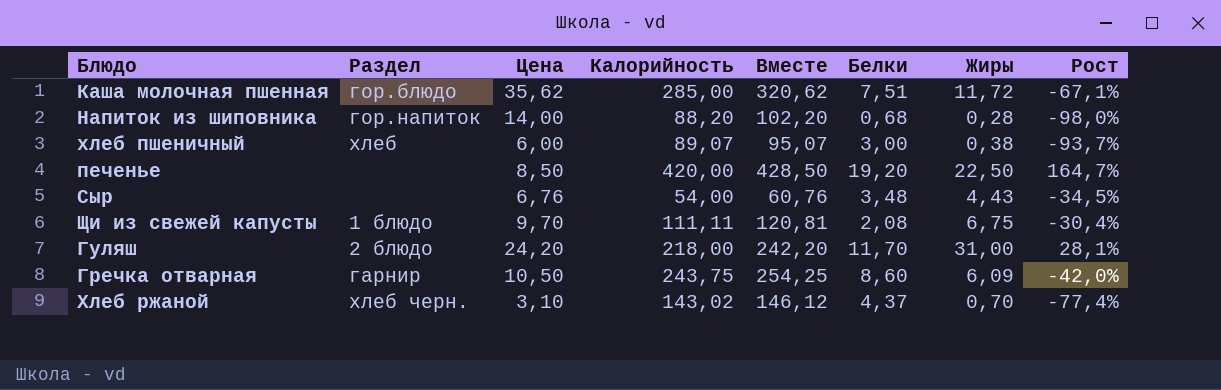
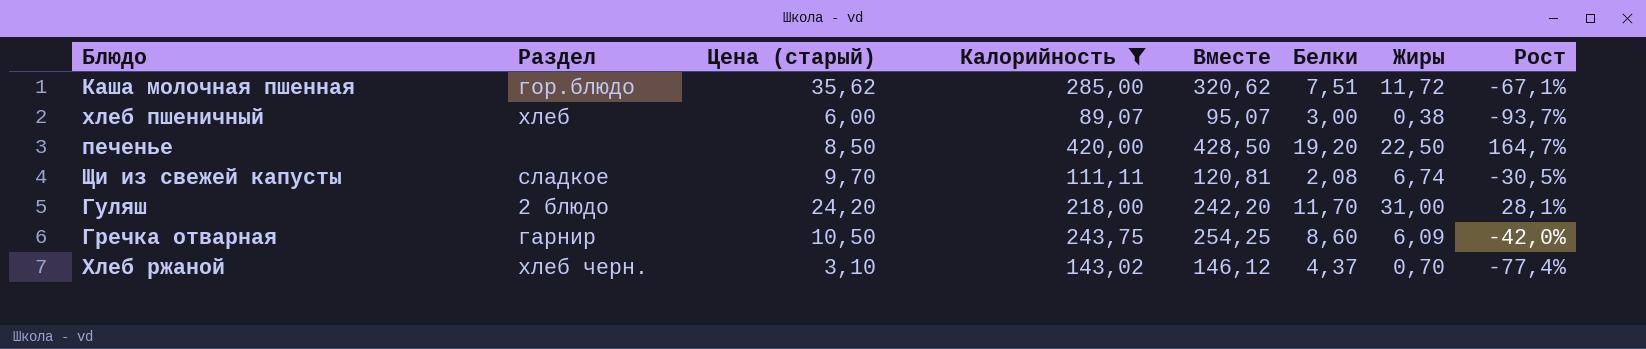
filter: none -> Калорийность >= 89,07
column name: Цена -> Цена (старый)
Щи из свежей капусты | Раздел: 1 блюдо -> сладкое
Щи из свежей капусты | Жиры: 6,75 -> 6,74
Щи из свежей капусты | Рост: -30,4% -> -30,5%

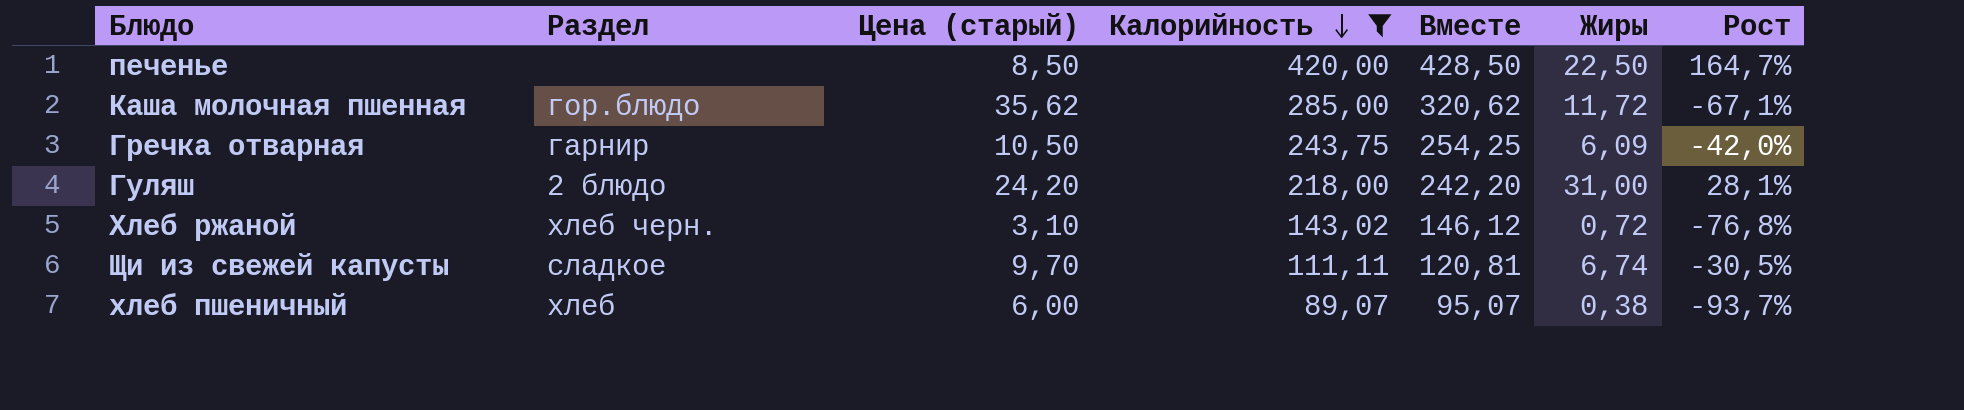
row order: none -> Калорийность descending
column Белки | position: 6 -> none
Хлеб ржаной | Жиры: 0,70 -> 0,72
Хлеб ржаной | Рост: -77,4% -> -76,8%

